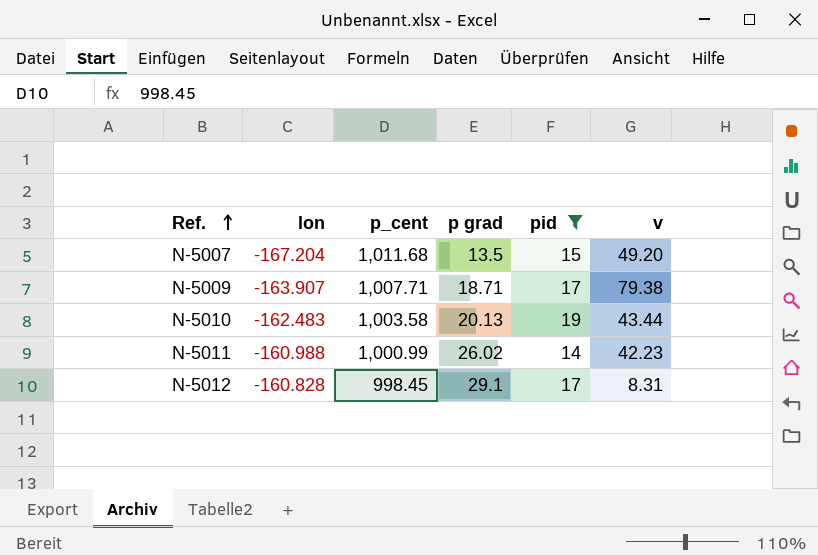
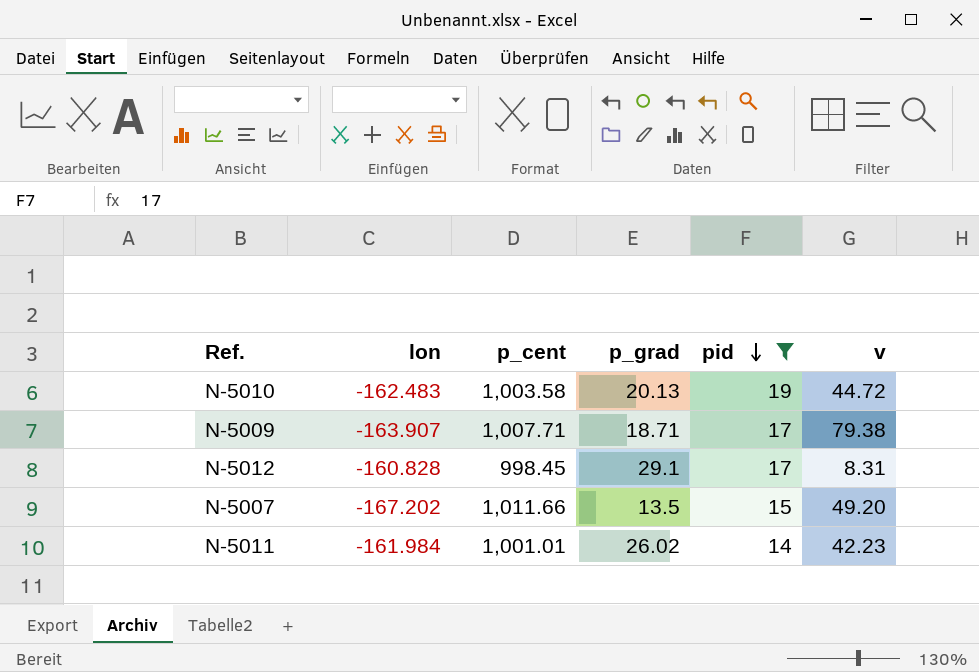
row order: Ref. ascending -> pid descending
column name: p grad -> p_grad
N-5010 | v: 43.44 -> 44.72
N-5007 | lon: -167.204 -> -167.202
N-5007 | p_cent: 1,011.68 -> 1,011.66
N-5011 | lon: -160.988 -> -161.984
N-5011 | p_cent: 1,000.99 -> 1,001.01

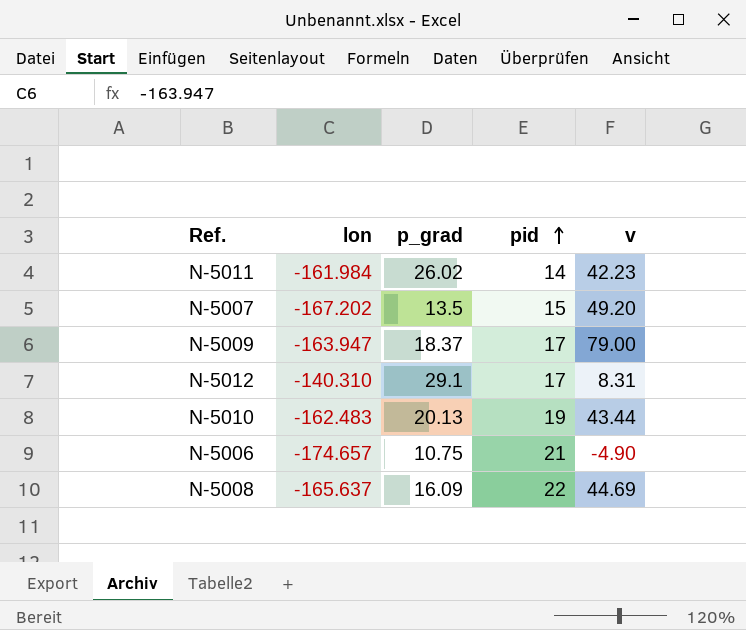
filter: pid <= 19 -> none
row order: pid descending -> pid ascending
column p_cent | position: 3 -> none
N-5009 | lon: -163.907 -> -163.947
N-5009 | p_grad: 18.71 -> 18.37
N-5009 | v: 79.38 -> 79.00
N-5012 | lon: -160.828 -> -140.310
N-5010 | v: 44.72 -> 43.44

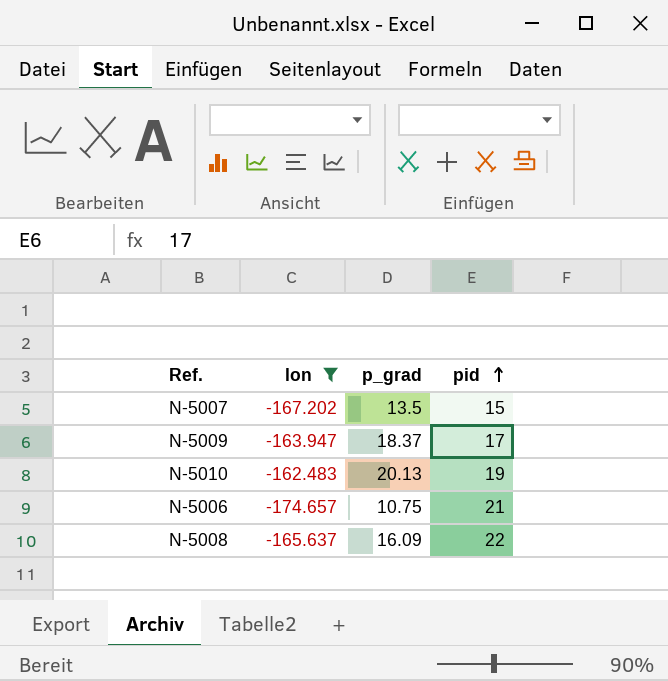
filter: none -> lon <= -162.483
column v | position: 5 -> none

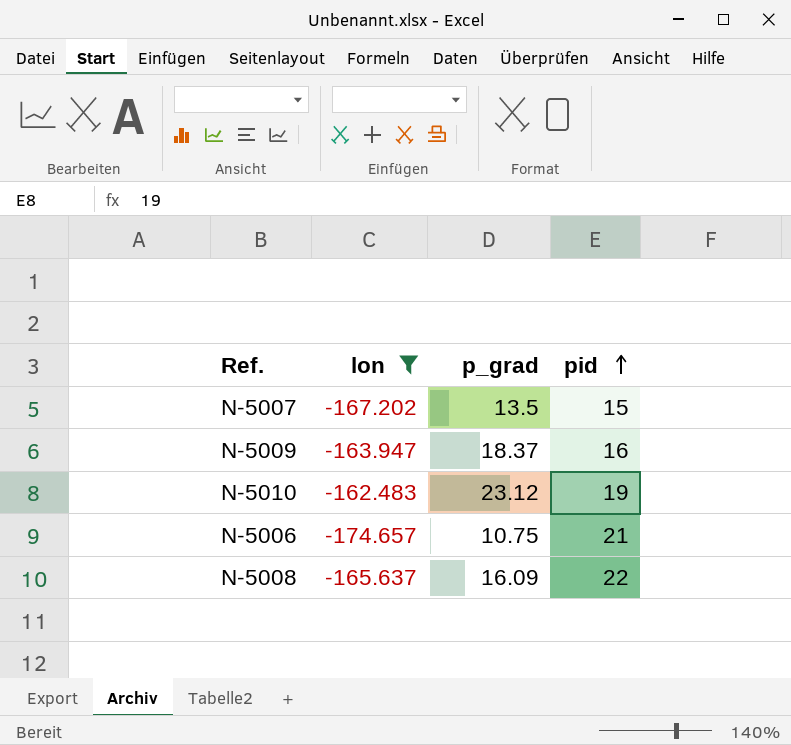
N-5009 | pid: 17 -> 16
N-5010 | p_grad: 20.13 -> 23.12

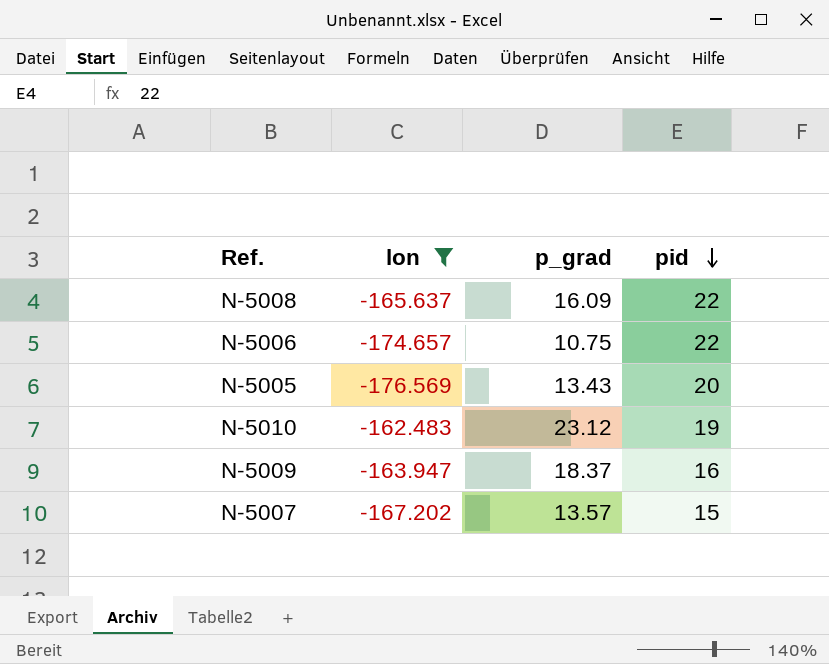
row order: pid ascending -> pid descending
N-5006 | pid: 21 -> 22
row N-5005: none -> -176.569 | 13.43 | 20
N-5007 | p_grad: 13.5 -> 13.57

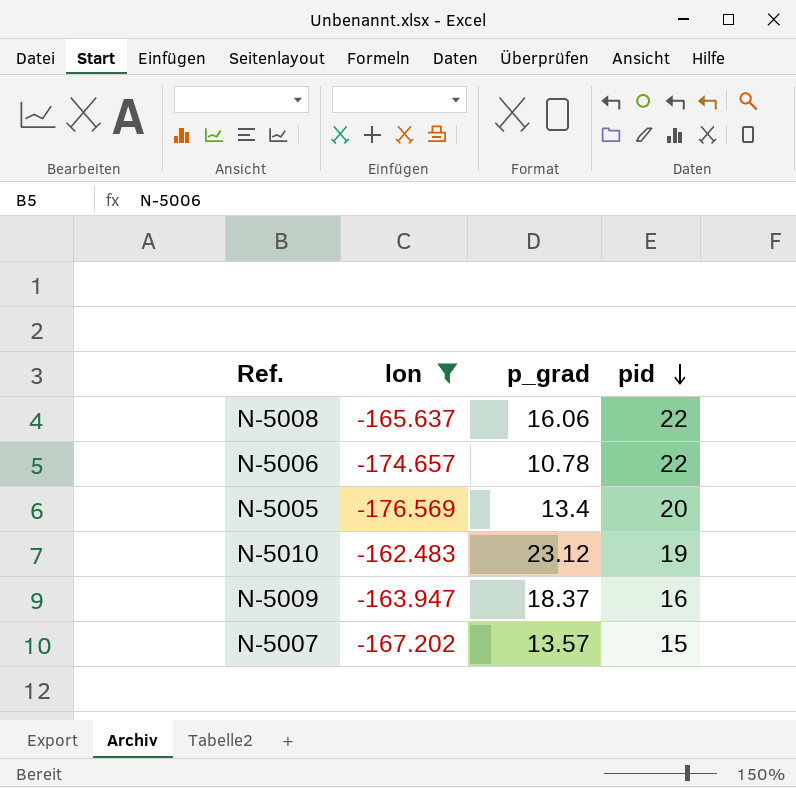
N-5008 | p_grad: 16.09 -> 16.06
N-5006 | p_grad: 10.75 -> 10.78
N-5005 | p_grad: 13.43 -> 13.4

